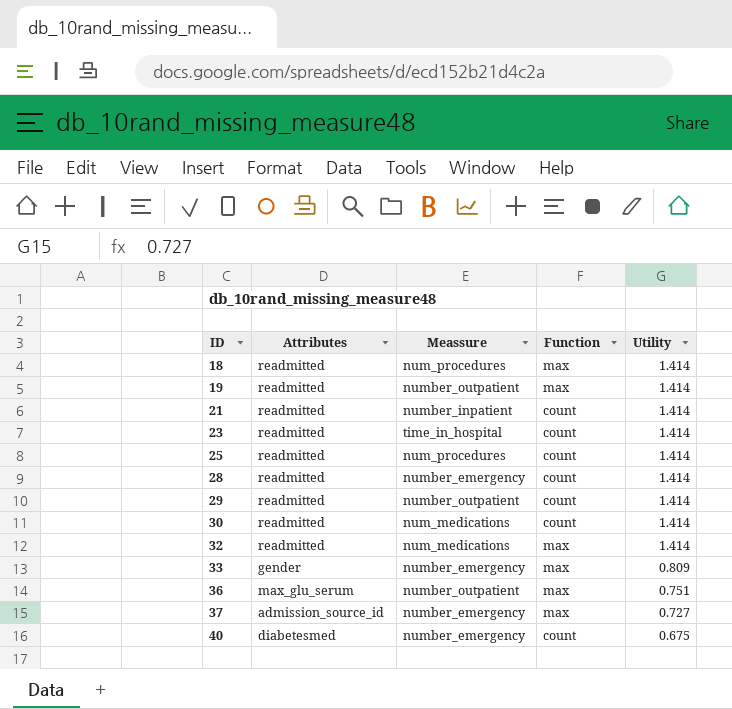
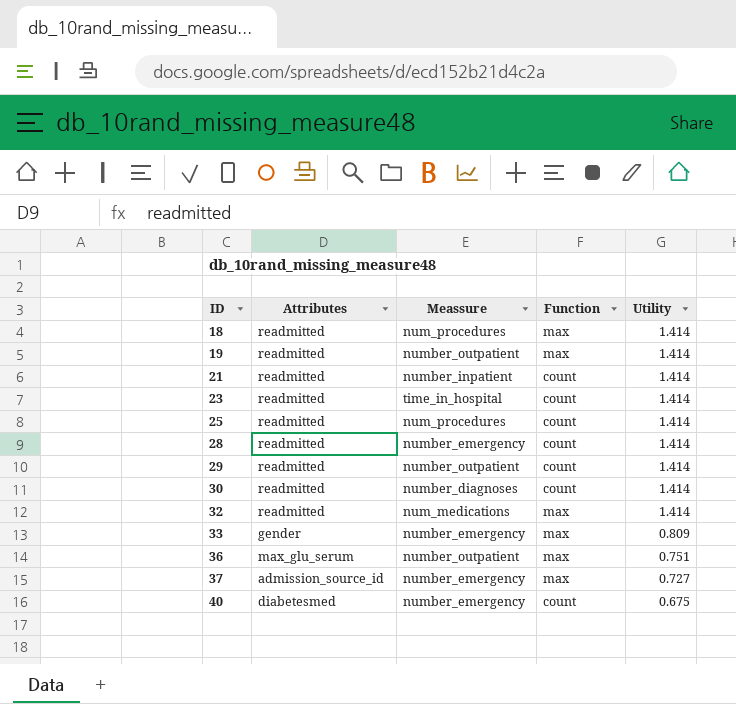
30 | Meassure: num_medications -> number_diagnoses

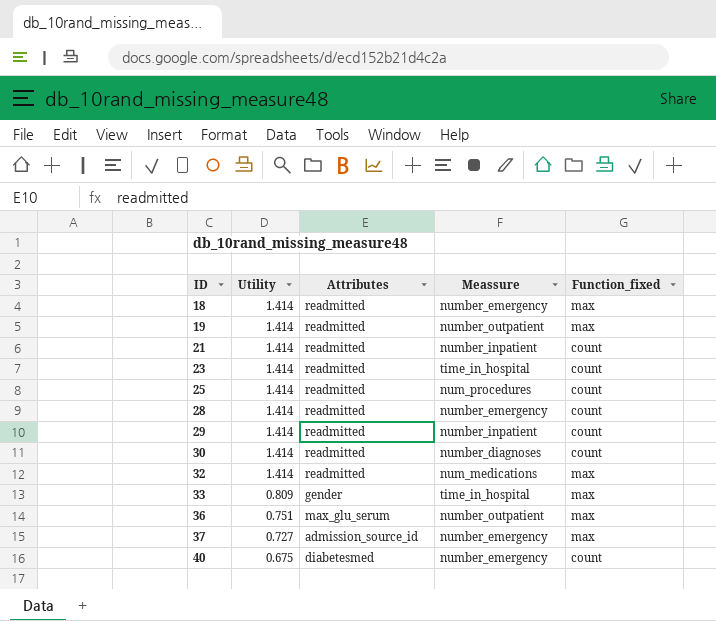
column Utility | position: 5 -> 2
column name: Function -> Function_fixed
18 | Meassure: num_procedures -> number_emergency
29 | Meassure: number_outpatient -> number_inpatient
33 | Meassure: number_emergency -> time_in_hospital

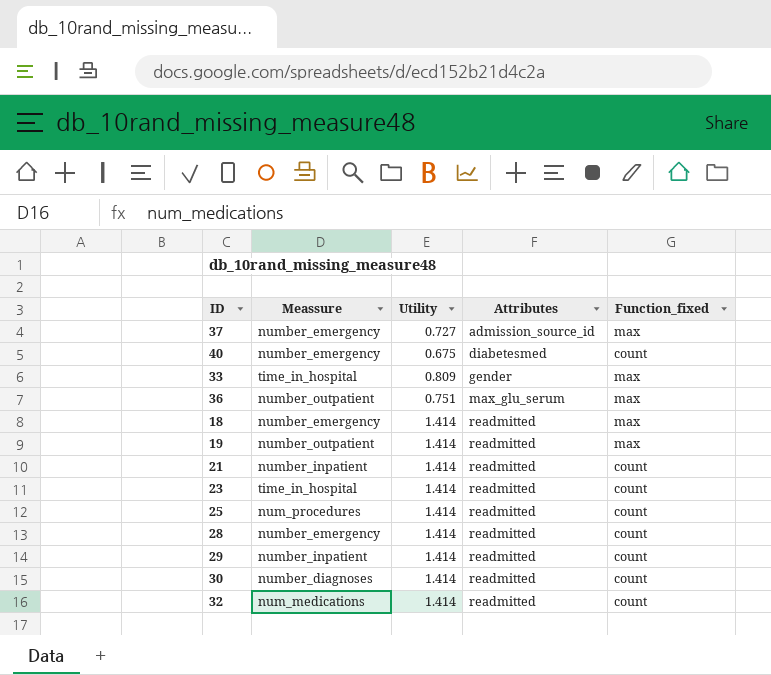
row order: ID ascending -> Attributes ascending
column Meassure | position: 4 -> 2
32 | Function_fixed: max -> count

